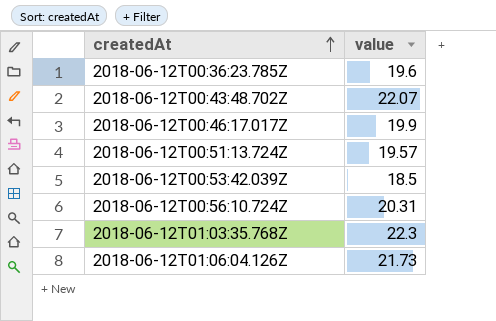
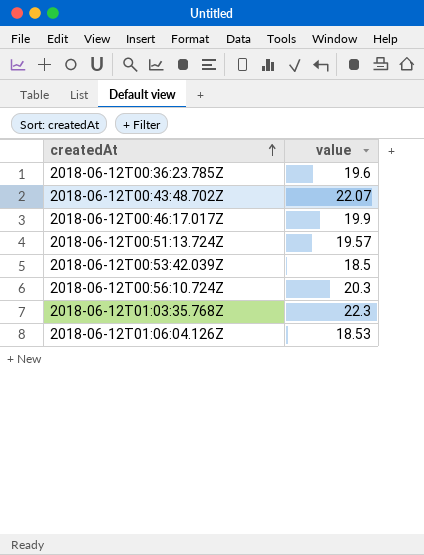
2018-06-12T00:56:10.724Z | value: 20.31 -> 20.3
2018-06-12T01:06:04.126Z | value: 21.73 -> 18.53

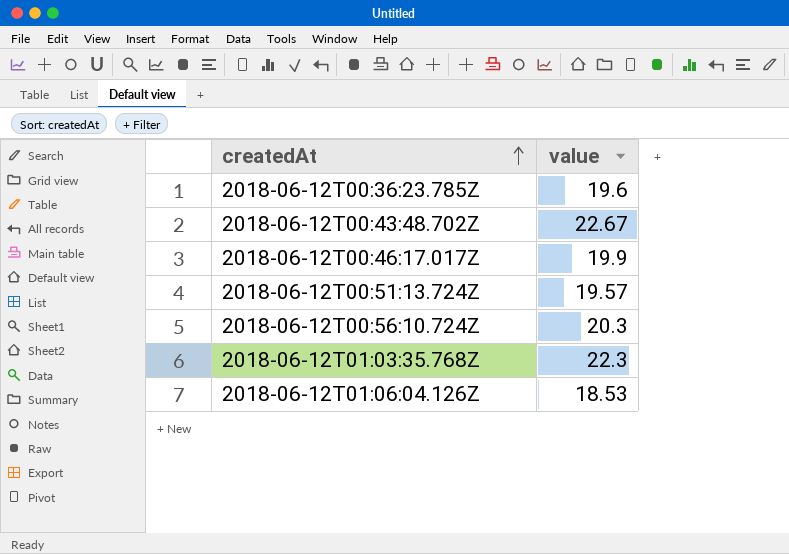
row 2018-06-12T00:53:42.039Z: 18.5 -> none
2018-06-12T00:43:48.702Z | value: 22.07 -> 22.67

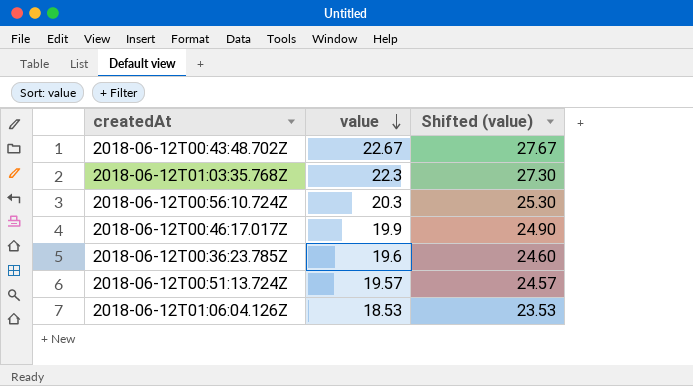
row order: createdAt ascending -> value descending
column Shifted (value) | formula: none -> [value] + 5

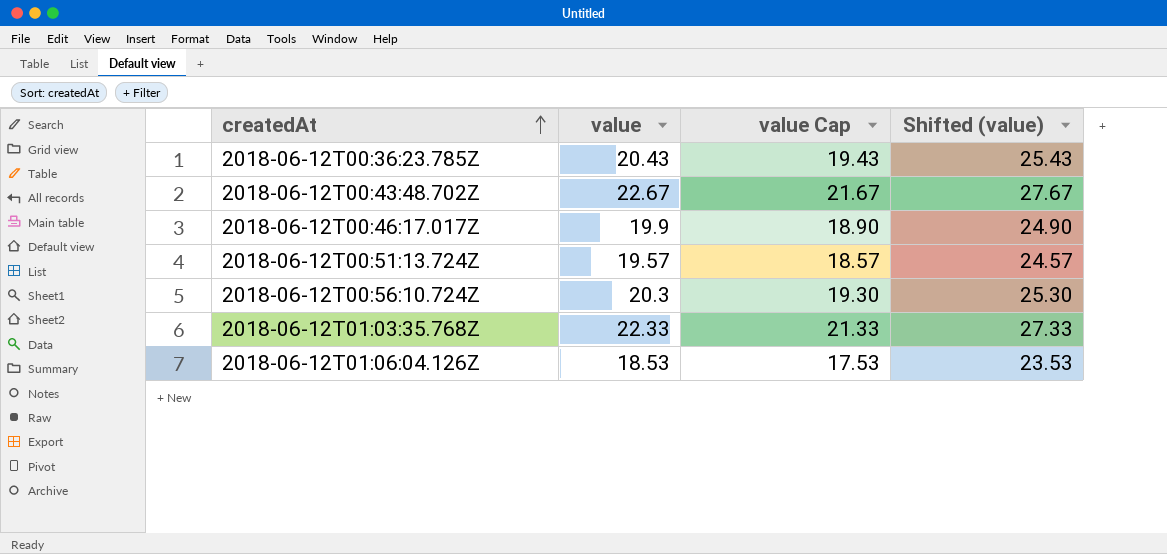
row order: value descending -> createdAt ascending
column value Cap | formula: none -> [value] - 1
2018-06-12T00:36:23.785Z | value: 19.6 -> 20.43
2018-06-12T00:36:23.785Z | Shifted (value): 24.60 -> 25.43
2018-06-12T01:03:35.768Z | value: 22.3 -> 22.33
2018-06-12T01:03:35.768Z | Shifted (value): 27.30 -> 27.33

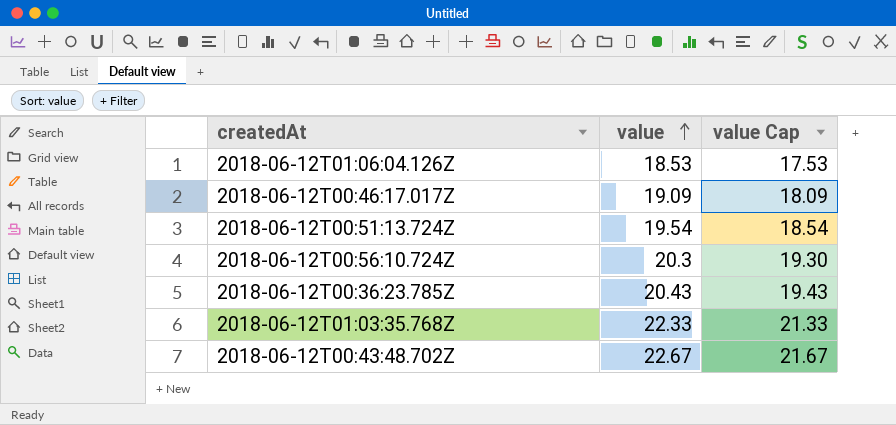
row order: createdAt ascending -> value ascending
column Shifted (value) | formula: [value] + 5 -> none
2018-06-12T00:46:17.017Z | value: 19.9 -> 19.09
2018-06-12T00:46:17.017Z | value Cap: 18.90 -> 18.09
2018-06-12T00:51:13.724Z | value: 19.57 -> 19.54
2018-06-12T00:51:13.724Z | value Cap: 18.57 -> 18.54

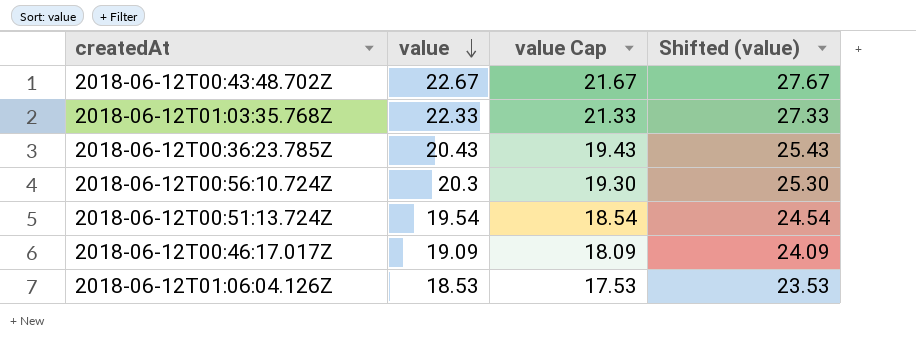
row order: value ascending -> value descending
column Shifted (value) | formula: none -> [value] + 5

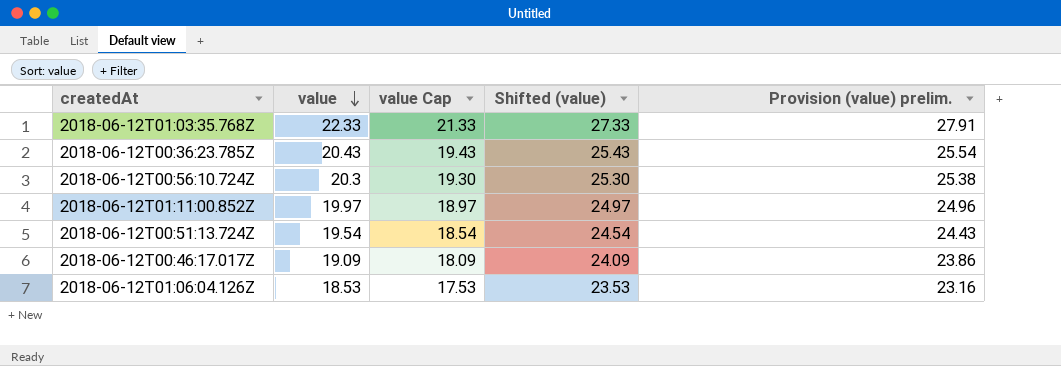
column Provision (value) prelim. | formula: none -> [value] * 1.25
row 2018-06-12T00:43:48.702Z: 22.67 | 21.67 | 27.67 -> none
row 2018-06-12T01:11:00.852Z: none -> 19.97 | 18.97 | 24.97 | 24.96

